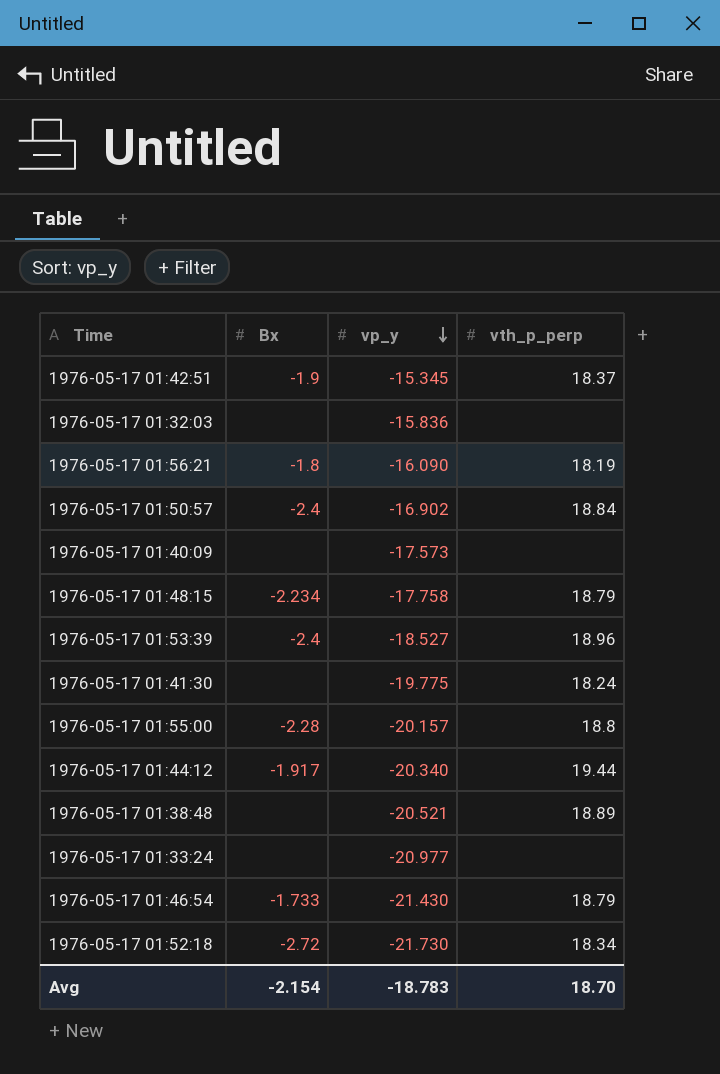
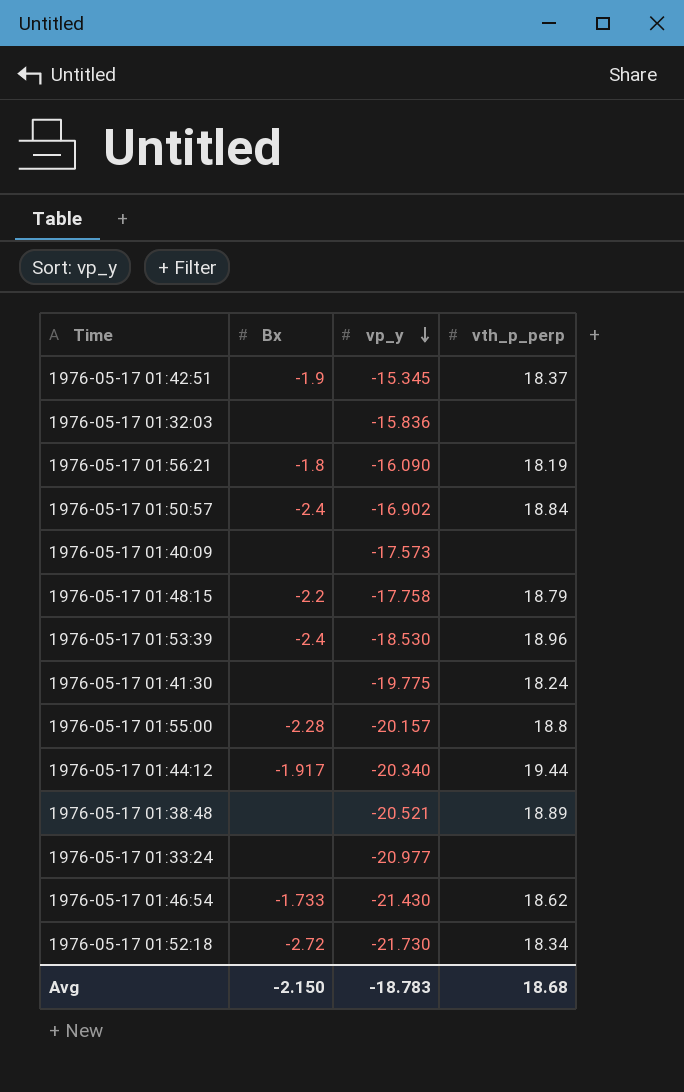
1976-05-17 01:48:15 | Bx: -2.234 -> -2.2
1976-05-17 01:53:39 | vp_y: -18.527 -> -18.530
1976-05-17 01:46:54 | vth_p_perp: 18.79 -> 18.62
Avg | Bx: -2.154 -> -2.150
Avg | vth_p_perp: 18.70 -> 18.68

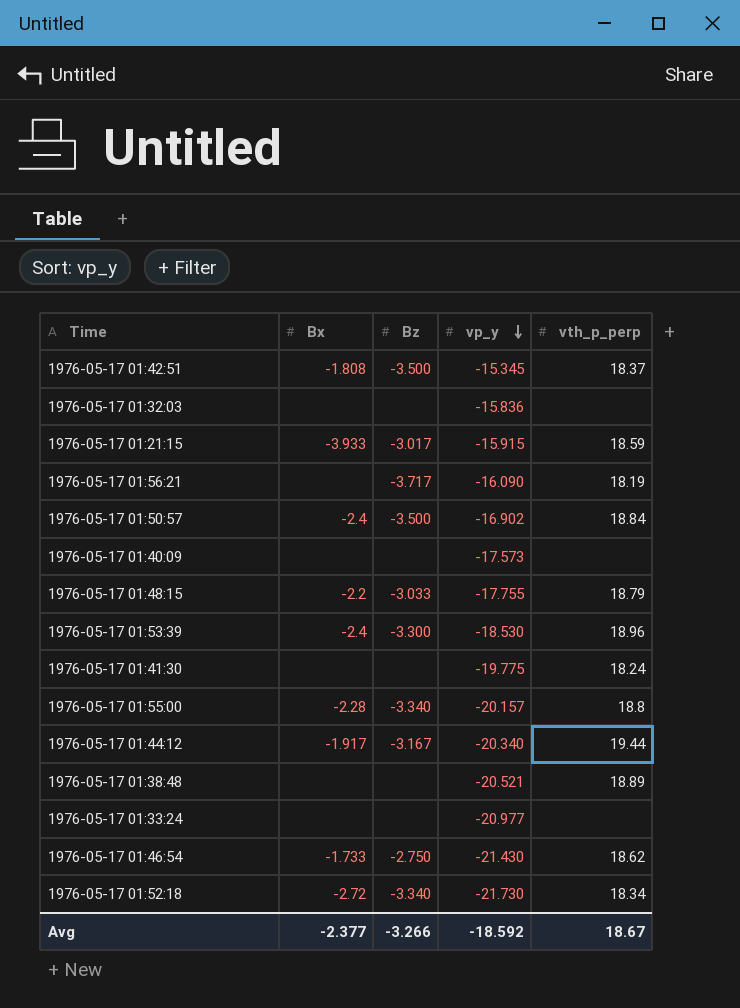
column Bz | position: none -> 3
1976-05-17 01:42:51 | Bx: -1.9 -> -1.808
row 1976-05-17 01:21:15: none -> -3.933 | -3.017 | -15.915 | 18.59
1976-05-17 01:56:21 | Bx: -1.8 -> none
1976-05-17 01:48:15 | vp_y: -17.758 -> -17.755
Avg | Bx: -2.150 -> -2.377
Avg | vp_y: -18.783 -> -18.592
Avg | vth_p_perp: 18.68 -> 18.67

